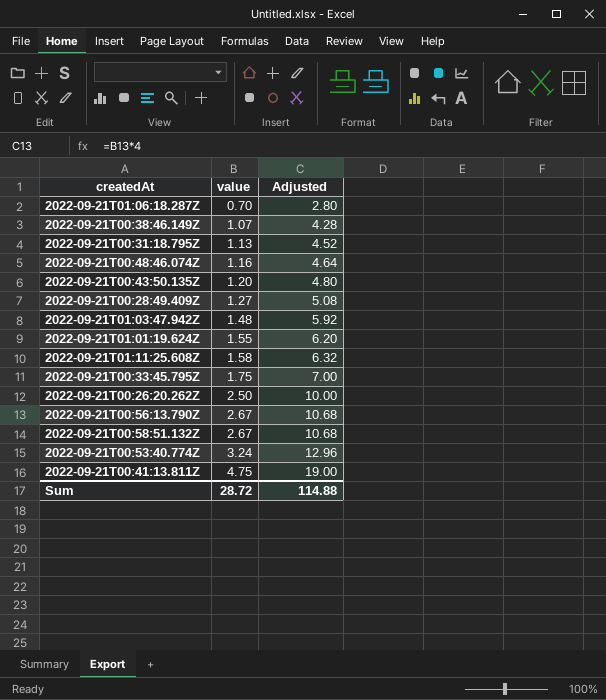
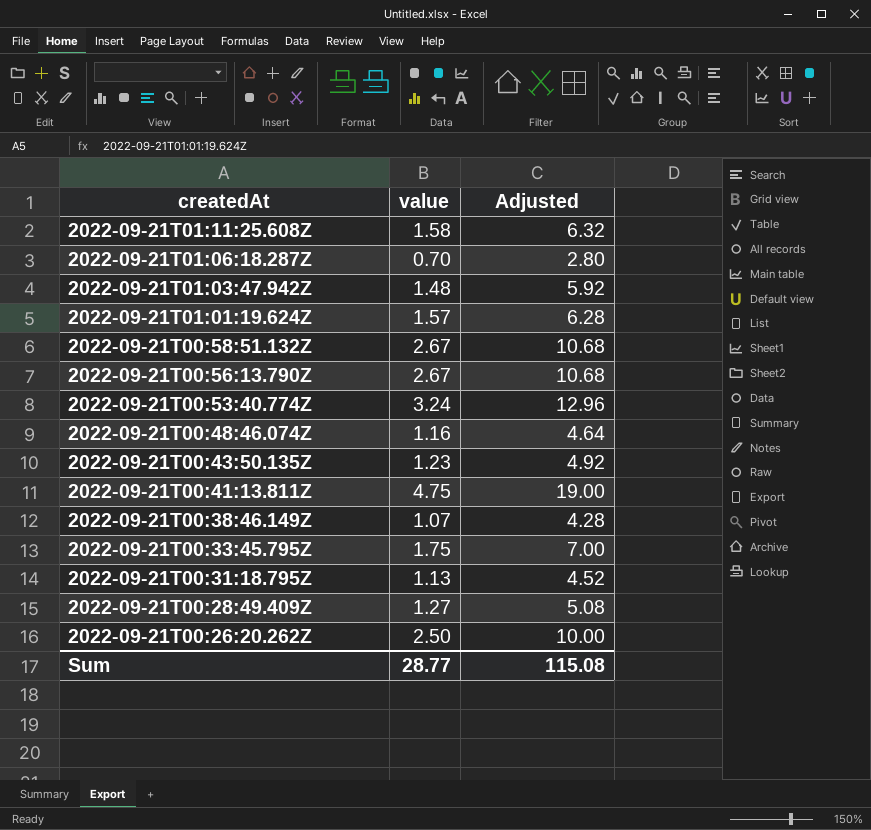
row order: value ascending -> createdAt descending
2022-09-21T01:01:19.624Z | value: 1.55 -> 1.57
2022-09-21T01:01:19.624Z | Adjusted: 6.20 -> 6.28
2022-09-21T00:43:50.135Z | value: 1.20 -> 1.23
2022-09-21T00:43:50.135Z | Adjusted: 4.80 -> 4.92
Sum | value: 28.72 -> 28.77
Sum | Adjusted: 114.88 -> 115.08

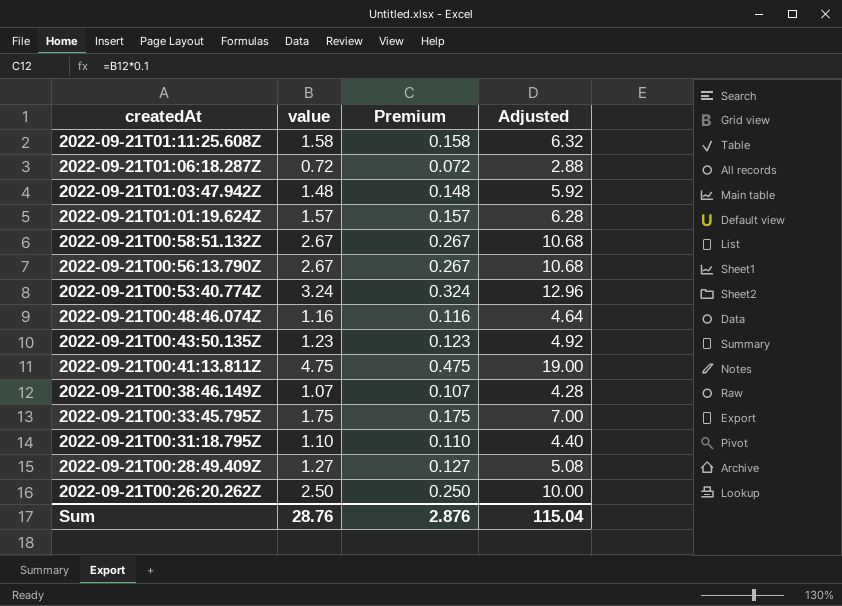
column Premium | formula: none -> [value] * 0.1
2022-09-21T01:06:18.287Z | value: 0.70 -> 0.72
2022-09-21T01:06:18.287Z | Adjusted: 2.80 -> 2.88
2022-09-21T00:31:18.795Z | value: 1.13 -> 1.10
2022-09-21T00:31:18.795Z | Adjusted: 4.52 -> 4.40
Sum | value: 28.77 -> 28.76
Sum | Adjusted: 115.08 -> 115.04

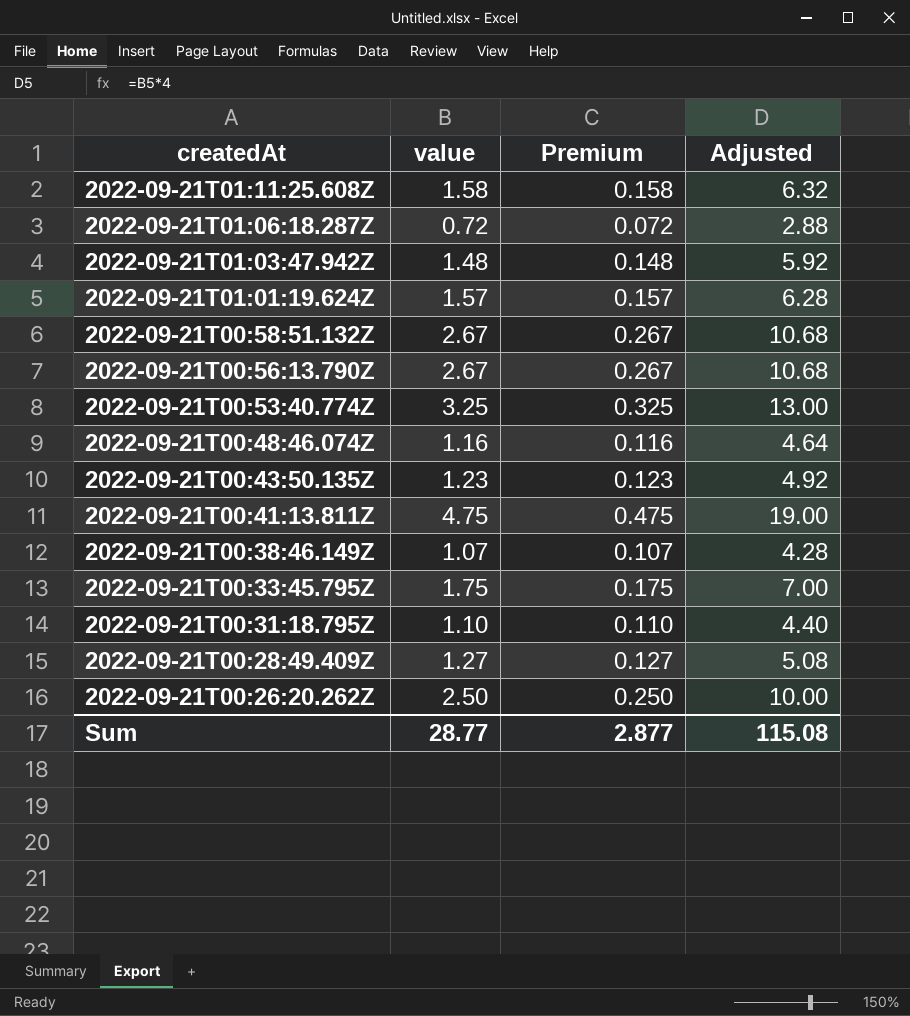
2022-09-21T00:53:40.774Z | value: 3.24 -> 3.25
2022-09-21T00:53:40.774Z | Premium: 0.324 -> 0.325
2022-09-21T00:53:40.774Z | Adjusted: 12.96 -> 13.00
Sum | value: 28.76 -> 28.77
Sum | Premium: 2.876 -> 2.877
Sum | Adjusted: 115.04 -> 115.08

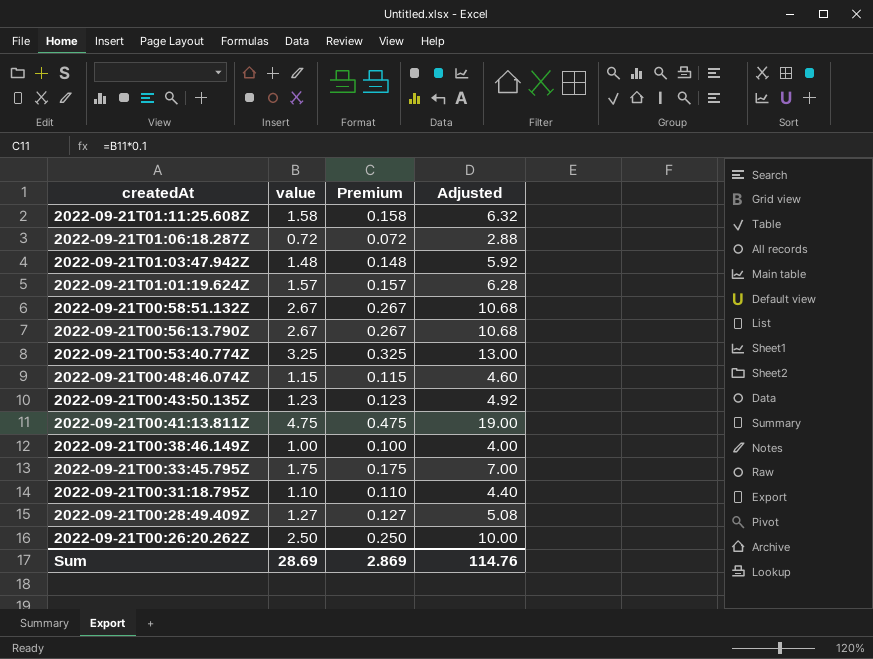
2022-09-21T00:48:46.074Z | value: 1.16 -> 1.15
2022-09-21T00:48:46.074Z | Premium: 0.116 -> 0.115
2022-09-21T00:48:46.074Z | Adjusted: 4.64 -> 4.60
2022-09-21T00:38:46.149Z | value: 1.07 -> 1.00
2022-09-21T00:38:46.149Z | Premium: 0.107 -> 0.100
2022-09-21T00:38:46.149Z | Adjusted: 4.28 -> 4.00
Sum | value: 28.77 -> 28.69
Sum | Premium: 2.877 -> 2.869
Sum | Adjusted: 115.08 -> 114.76

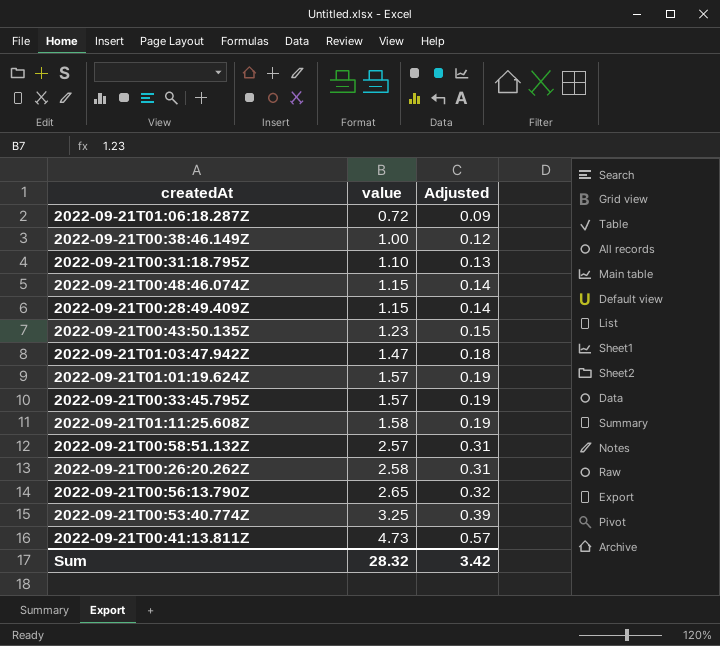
row order: createdAt descending -> value ascending
column Premium | formula: [value] * 0.1 -> none
column Adjusted | formula: [value] * 4 -> [value] * 0.12
2022-09-21T00:28:49.409Z | value: 1.27 -> 1.15
2022-09-21T01:03:47.942Z | value: 1.48 -> 1.47
2022-09-21T00:33:45.795Z | value: 1.75 -> 1.57
2022-09-21T00:58:51.132Z | value: 2.67 -> 2.57
2022-09-21T00:26:20.262Z | value: 2.50 -> 2.58
2022-09-21T00:56:13.790Z | value: 2.67 -> 2.65
2022-09-21T00:41:13.811Z | value: 4.75 -> 4.73
Sum | value: 28.69 -> 28.32
Sum | Adjusted: 114.76 -> 3.42

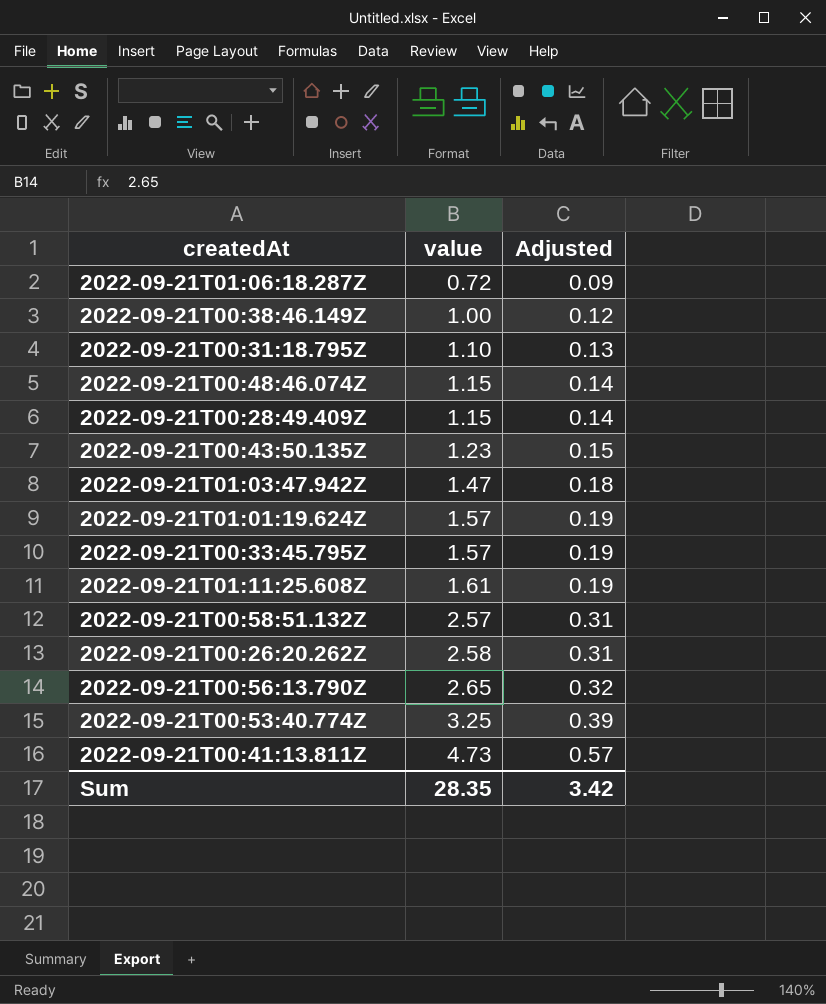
2022-09-21T01:11:25.608Z | value: 1.58 -> 1.61
Sum | value: 28.32 -> 28.35

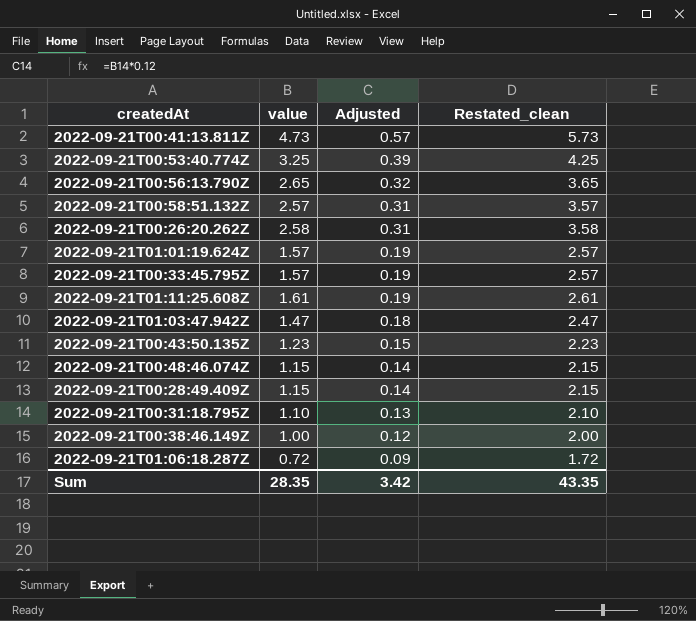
row order: value ascending -> Adjusted descending
column Restated_clean | formula: none -> [value] + 1

